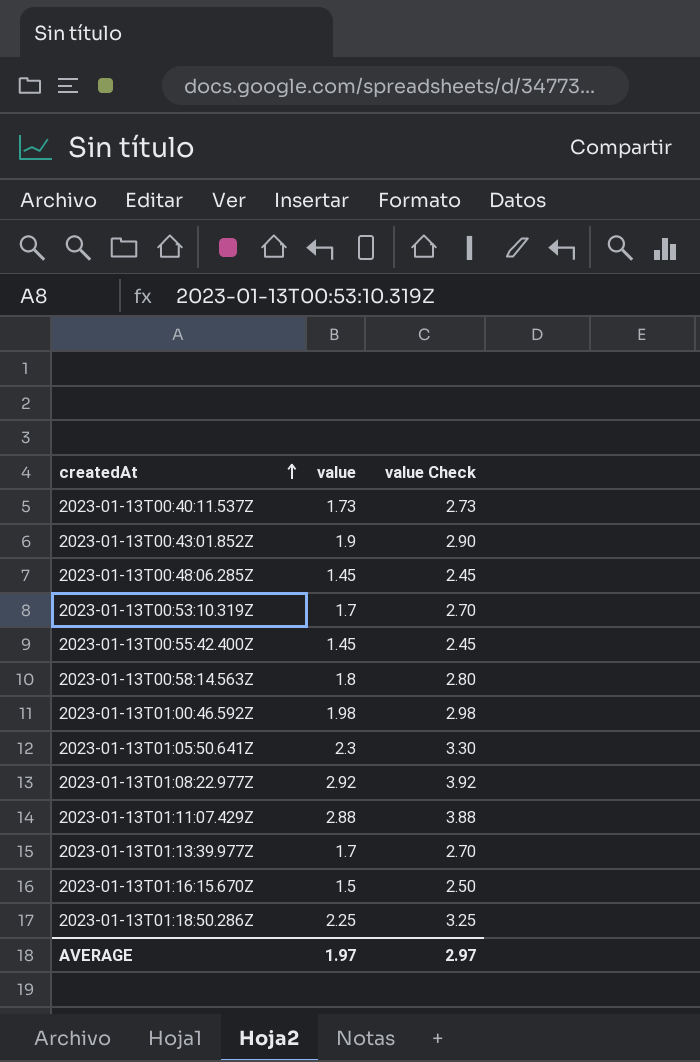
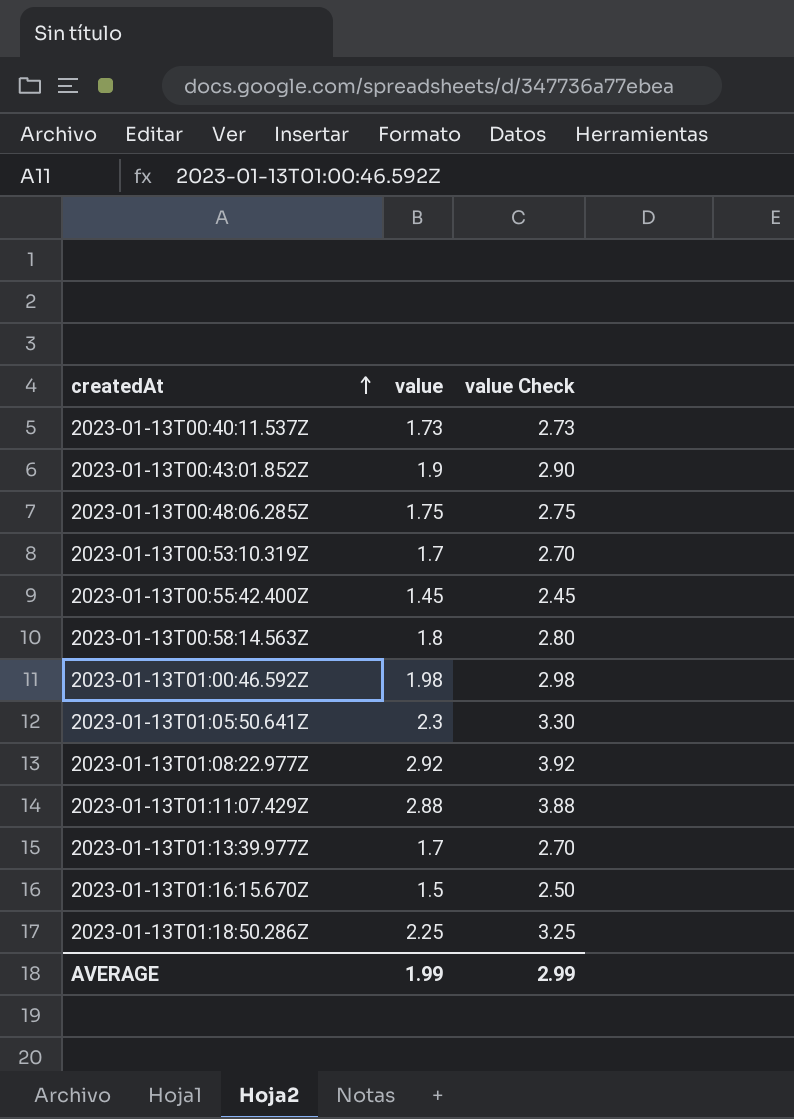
2023-01-13T00:48:06.285Z | value: 1.45 -> 1.75
2023-01-13T00:48:06.285Z | value Check: 2.45 -> 2.75
AVERAGE | value: 1.97 -> 1.99
AVERAGE | value Check: 2.97 -> 2.99

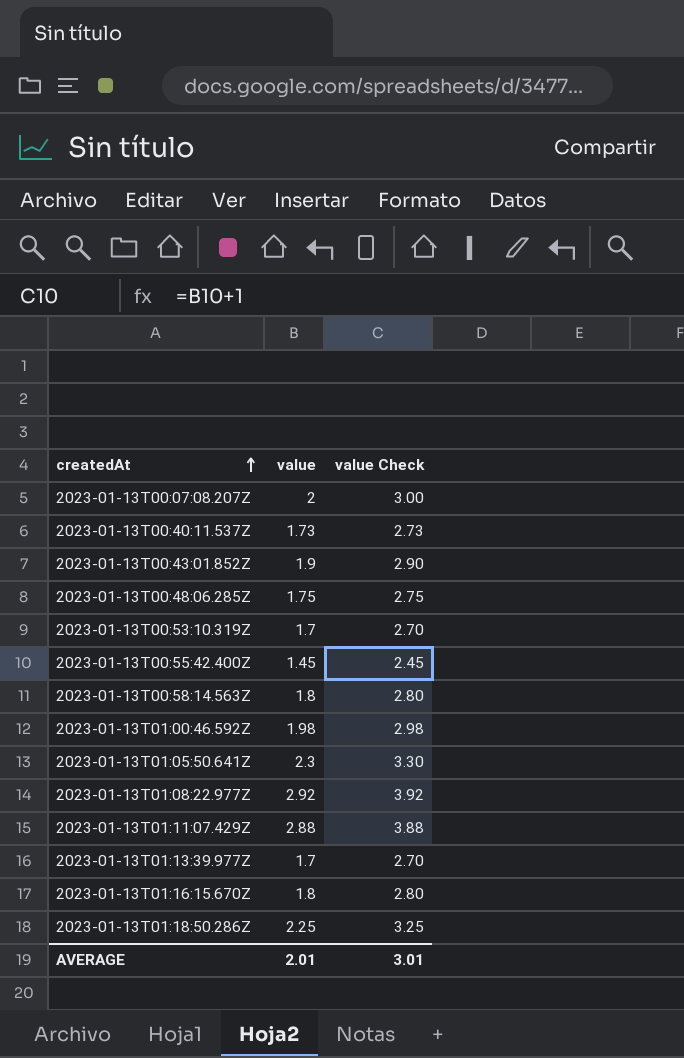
row 2023-01-13T00:07:08.207Z: none -> 2 | 3.00
2023-01-13T01:16:15.670Z | value: 1.5 -> 1.8
2023-01-13T01:16:15.670Z | value Check: 2.50 -> 2.80
AVERAGE | value: 1.99 -> 2.01
AVERAGE | value Check: 2.99 -> 3.01

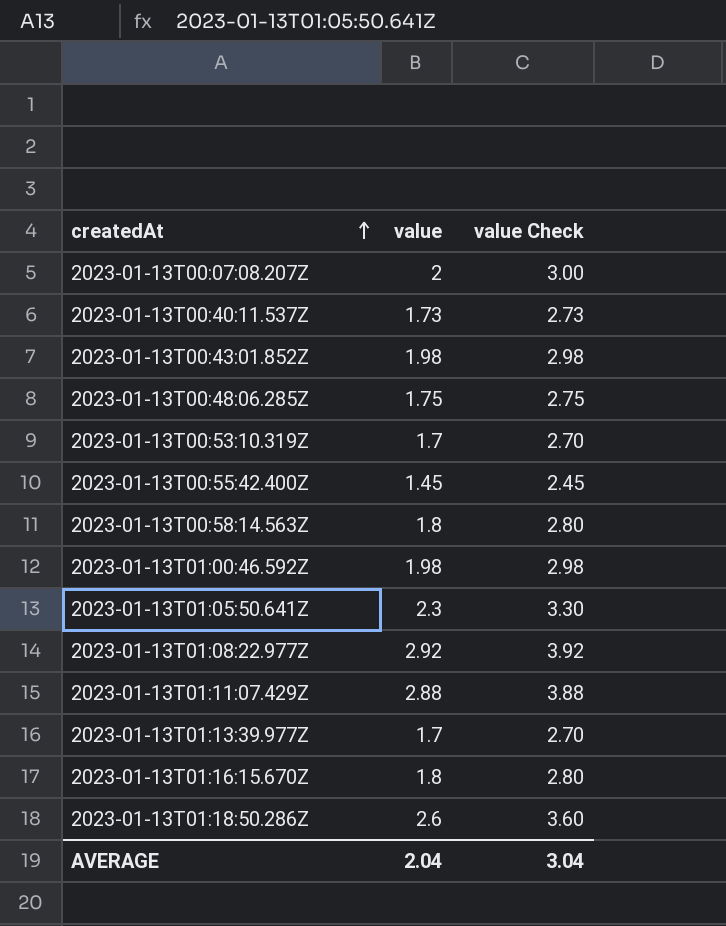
2023-01-13T00:43:01.852Z | value: 1.9 -> 1.98
2023-01-13T00:43:01.852Z | value Check: 2.90 -> 2.98
2023-01-13T01:18:50.286Z | value: 2.25 -> 2.6
2023-01-13T01:18:50.286Z | value Check: 3.25 -> 3.60
AVERAGE | value: 2.01 -> 2.04
AVERAGE | value Check: 3.01 -> 3.04

